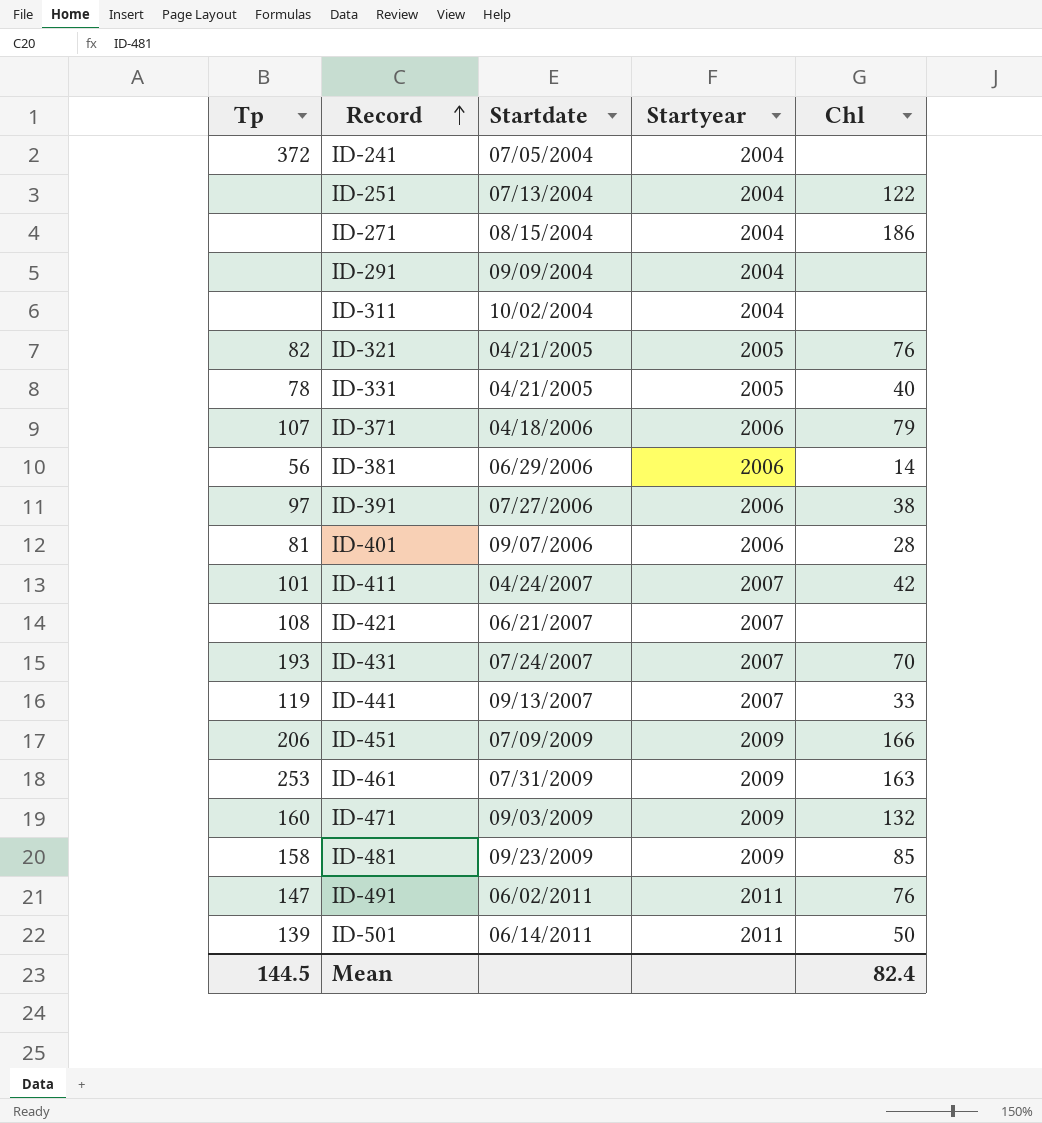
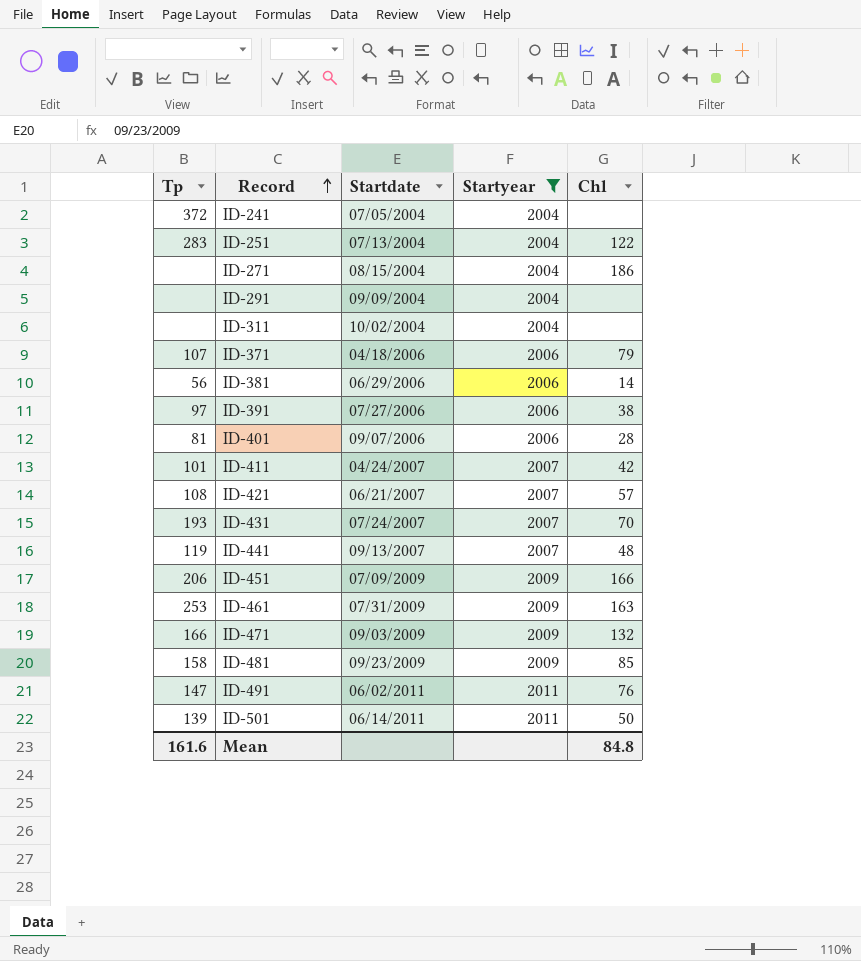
filter: none -> Startyear != 2005
ID-251 | Tp: none -> 283
ID-421 | Chl: none -> 57
ID-441 | Chl: 33 -> 48
ID-471 | Tp: 160 -> 166
Mean | Tp: 144.5 -> 161.6
Mean | Chl: 82.4 -> 84.8

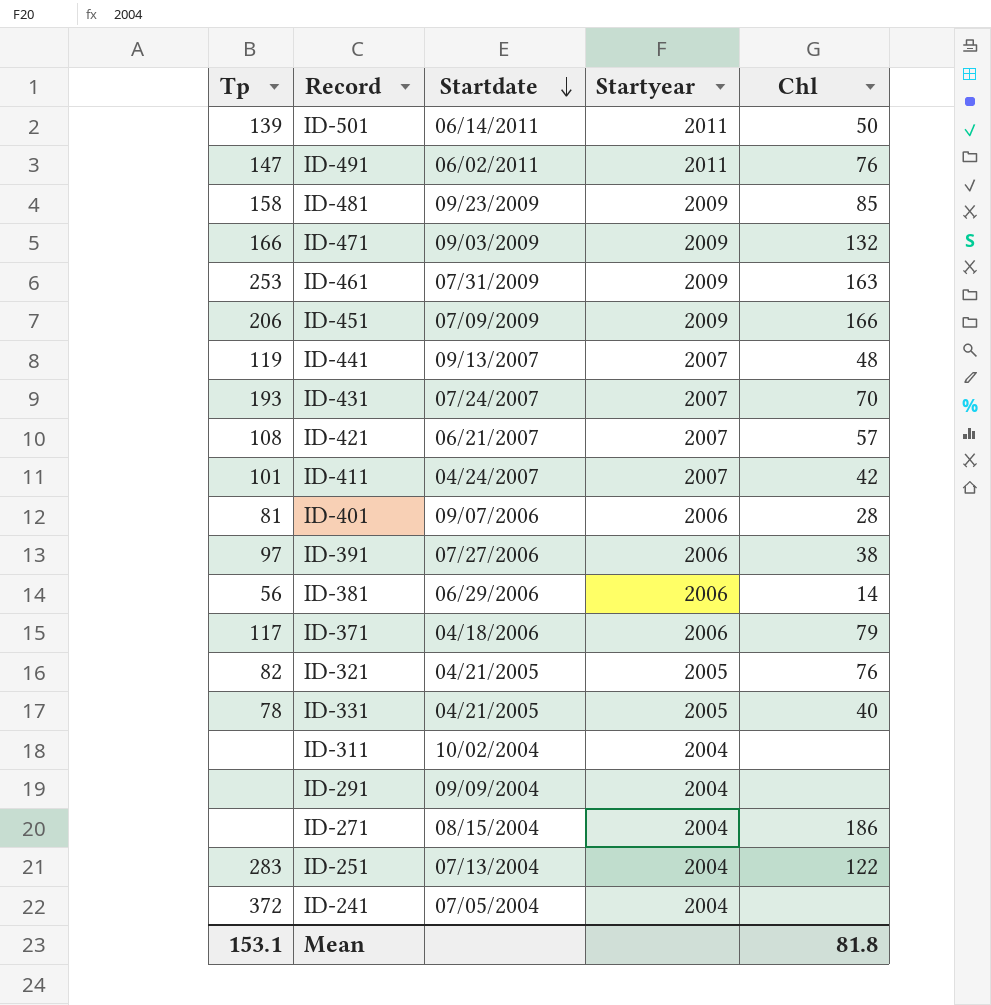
filter: Startyear != 2005 -> none
row order: Record ascending -> Startdate descending
ID-371 | Tp: 107 -> 117
Mean | Tp: 161.6 -> 153.1
Mean | Chl: 84.8 -> 81.8

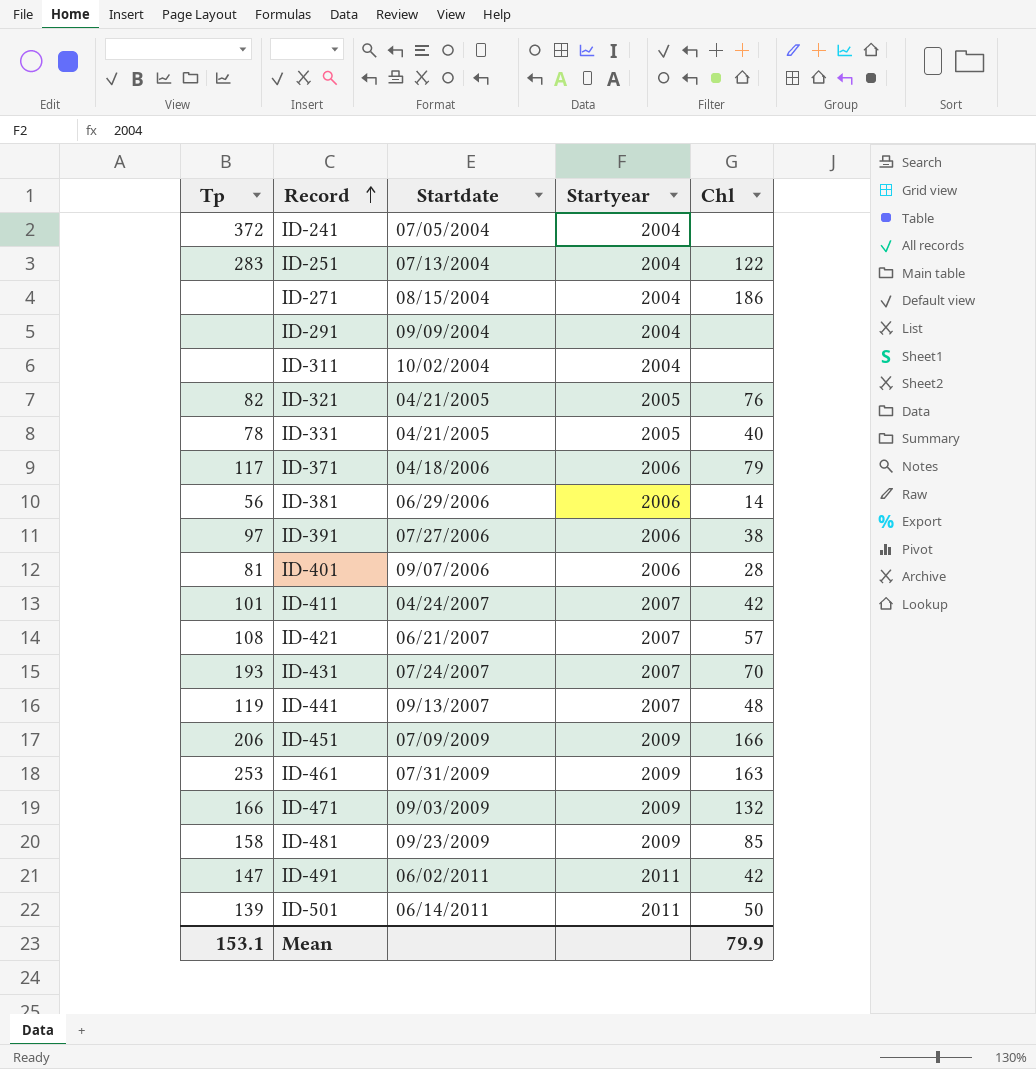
row order: Startdate descending -> Record ascending
ID-491 | Chl: 76 -> 42
Mean | Chl: 81.8 -> 79.9

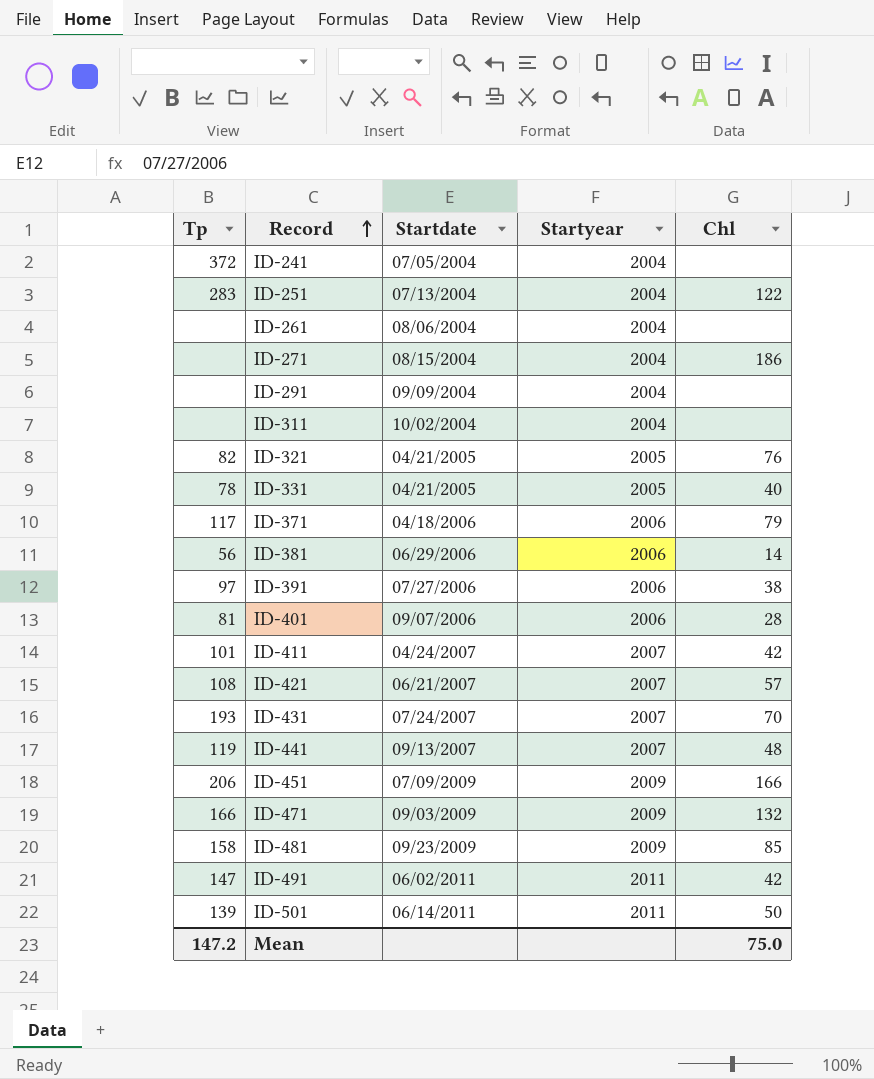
row ID-461: 253 | 07/31/2009 | 2009 | 163 -> none
row ID-261: none -> none | 08/06/2004 | 2004 | none
Mean | Tp: 153.1 -> 147.2
Mean | Chl: 79.9 -> 75.0

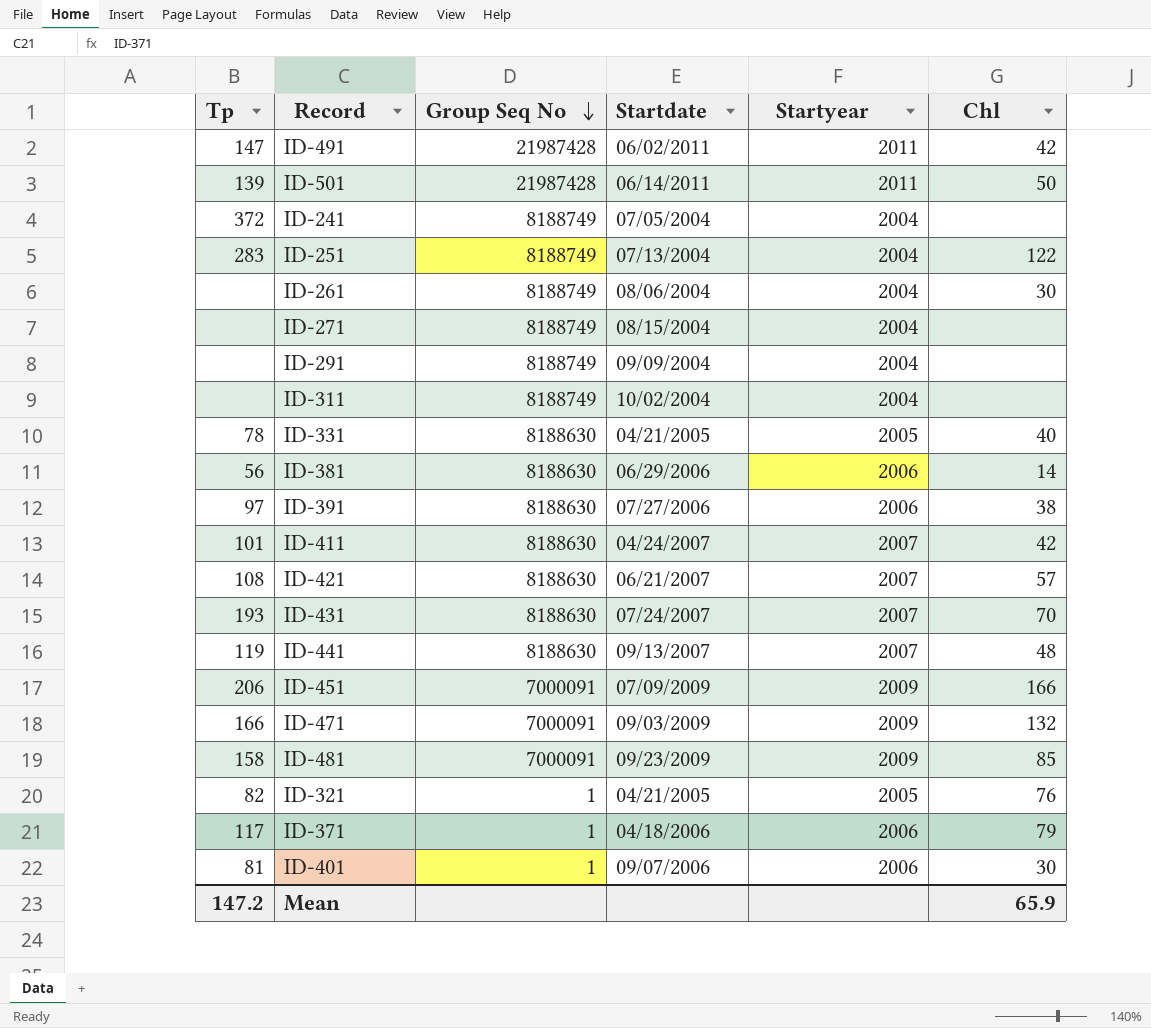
row order: Record ascending -> Group Seq No descending
column Group Seq No | position: none -> 3
ID-261 | Chl: none -> 30
ID-271 | Chl: 186 -> none
ID-401 | Chl: 28 -> 30
Mean | Chl: 75.0 -> 65.9

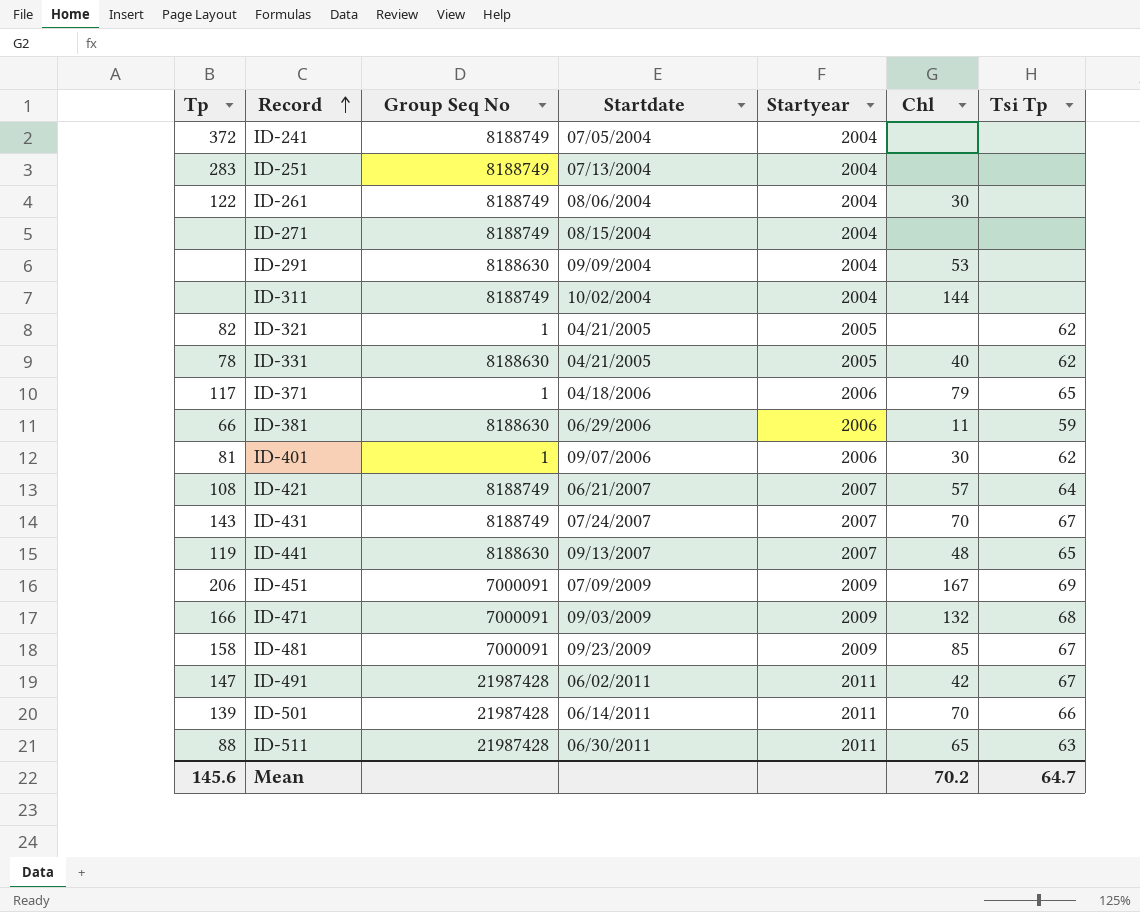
row order: Group Seq No descending -> Record ascending
column Tsi Tp | position: none -> 7
row ID-391: 97 | 8188630 | 07/27/2006 | 2006 | 38 -> none
row ID-411: 101 | 8188630 | 04/24/2007 | 2007 | 42 -> none
ID-251 | Chl: 122 -> none
ID-261 | Tp: none -> 122
ID-291 | Group Seq No: 8188749 -> 8188630
ID-291 | Chl: none -> 53
ID-311 | Chl: none -> 144
ID-321 | Chl: 76 -> none
ID-381 | Tp: 56 -> 66
ID-381 | Chl: 14 -> 11
ID-421 | Group Seq No: 8188630 -> 8188749
ID-431 | Tp: 193 -> 143
ID-431 | Group Seq No: 8188630 -> 8188749
ID-451 | Chl: 166 -> 167
ID-501 | Chl: 50 -> 70
row ID-511: none -> 88 | 21987428 | 06/30/2011 | 2011 | 65 | 63
Mean | Tp: 147.2 -> 145.6
Mean | Chl: 65.9 -> 70.2

